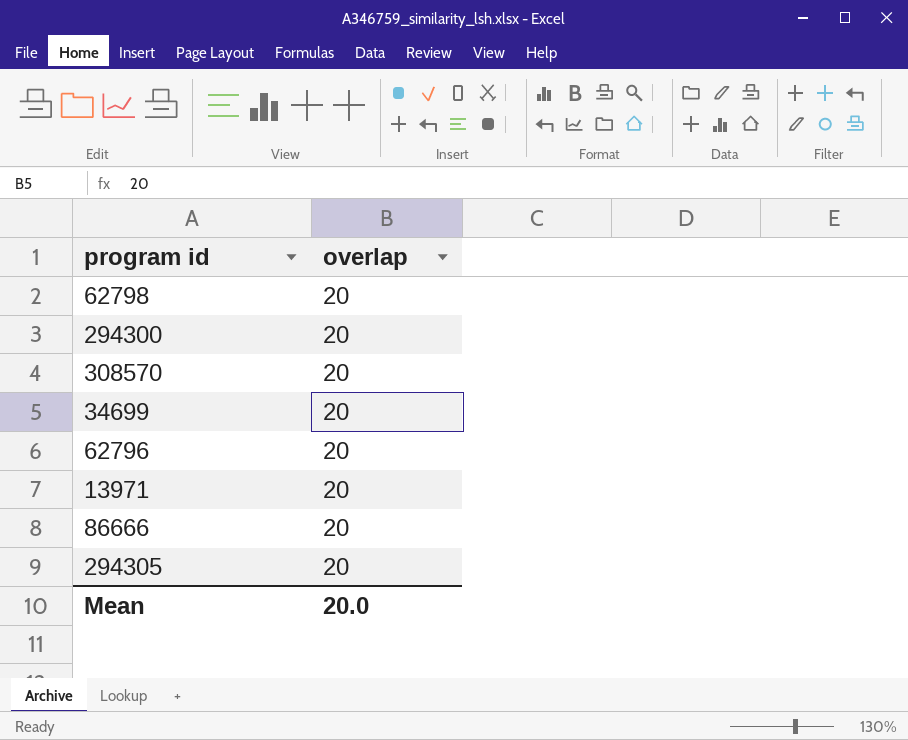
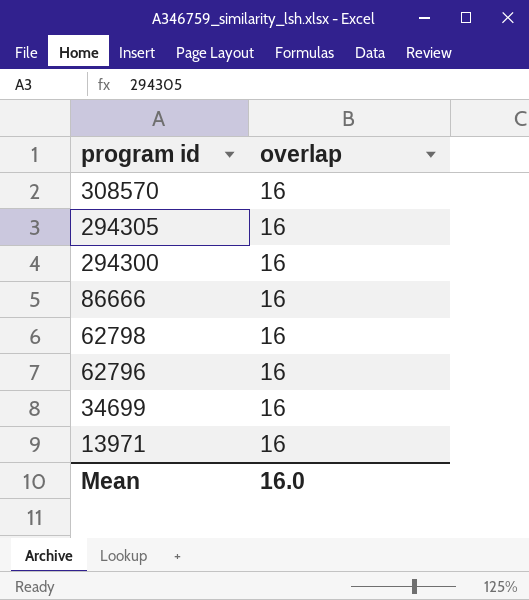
row order: none -> program id descending
308570 | overlap: 20 -> 16
294305 | overlap: 20 -> 16
294300 | overlap: 20 -> 16
86666 | overlap: 20 -> 16
62798 | overlap: 20 -> 16
62796 | overlap: 20 -> 16
34699 | overlap: 20 -> 16
13971 | overlap: 20 -> 16
Mean | overlap: 20.0 -> 16.0

